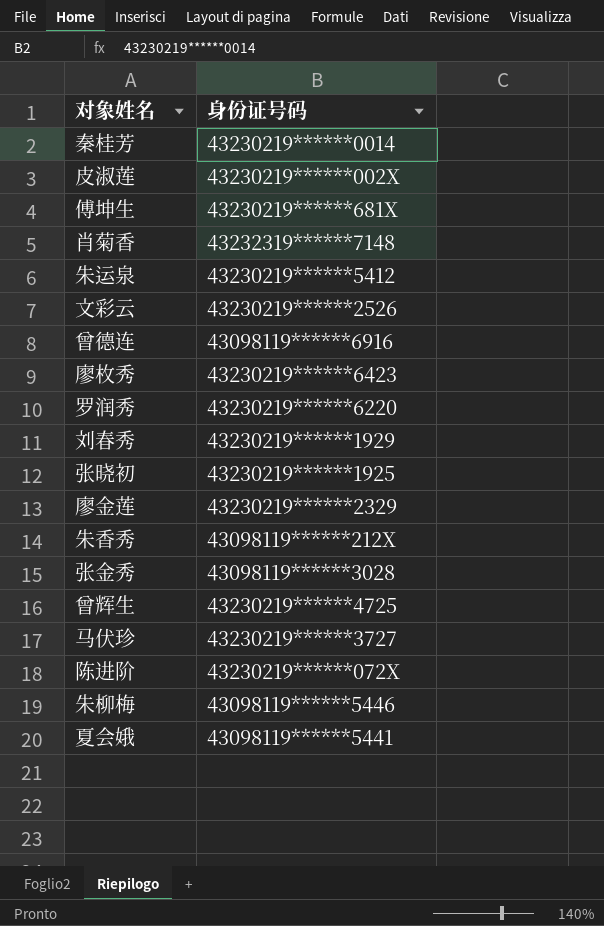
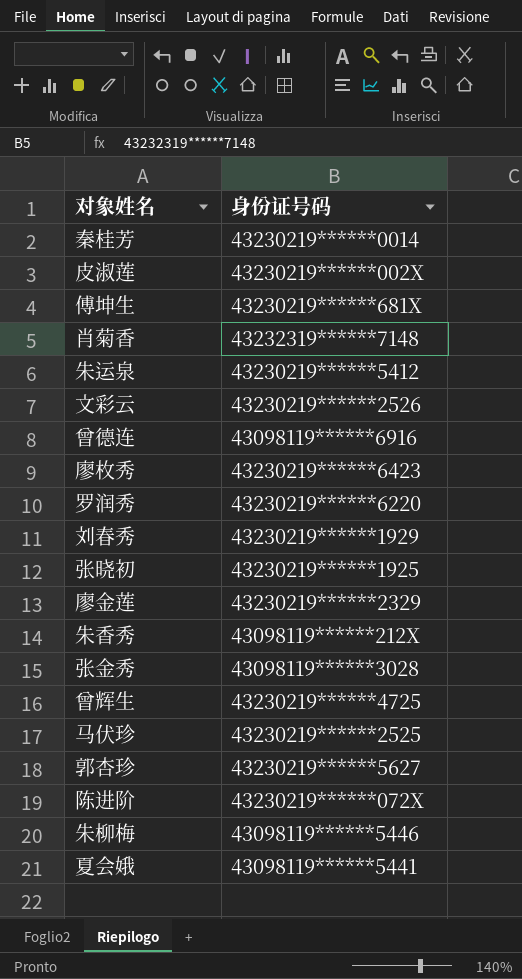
马伏珍 | 身份证号码: 43230219******3727 -> 43230219******2525
row 郭杏珍: none -> 43230219******5627

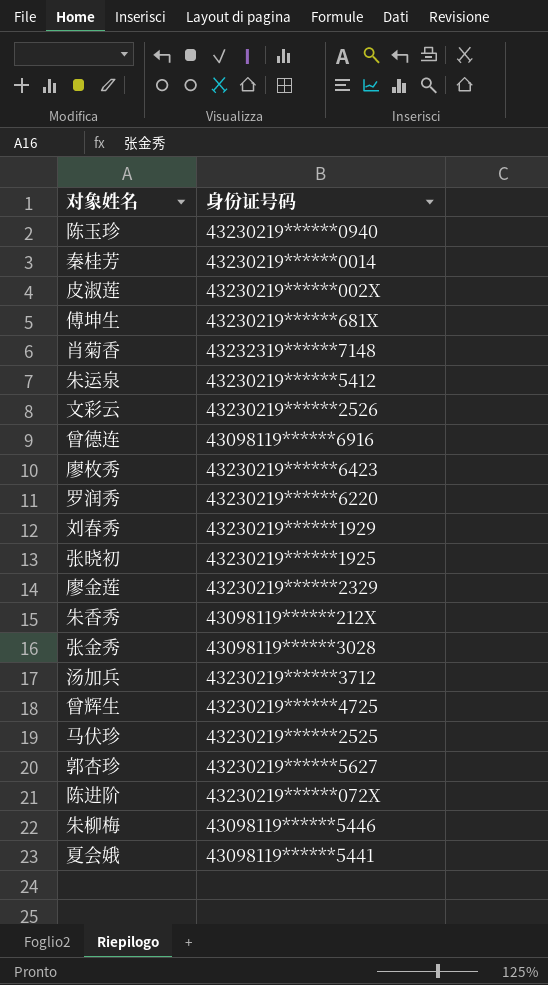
row 陈玉珍: none -> 43230219******0940
row 汤加兵: none -> 43230219******3712

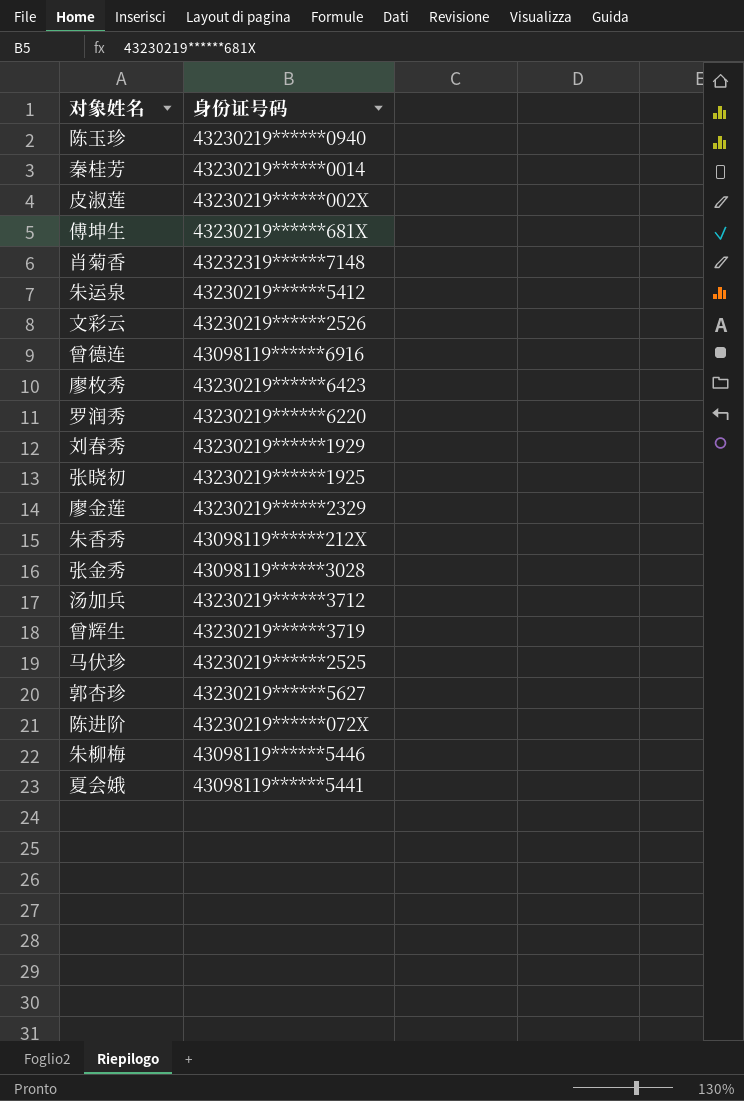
曾辉生 | 身份证号码: 43230219******4725 -> 43230219******3719

